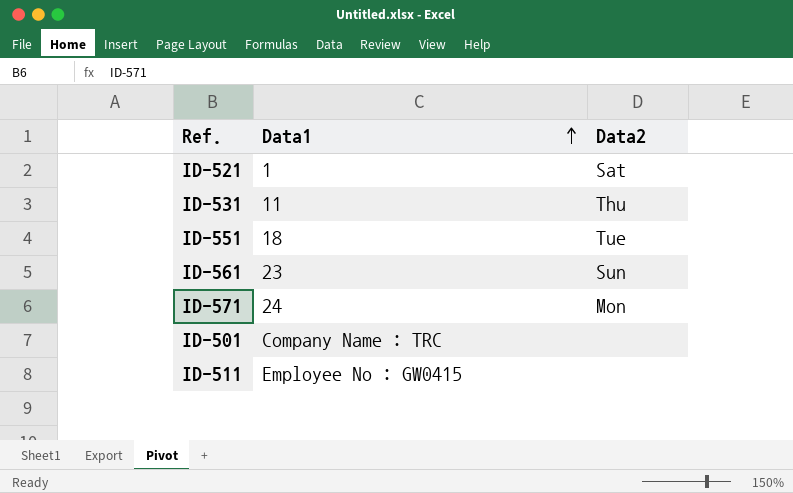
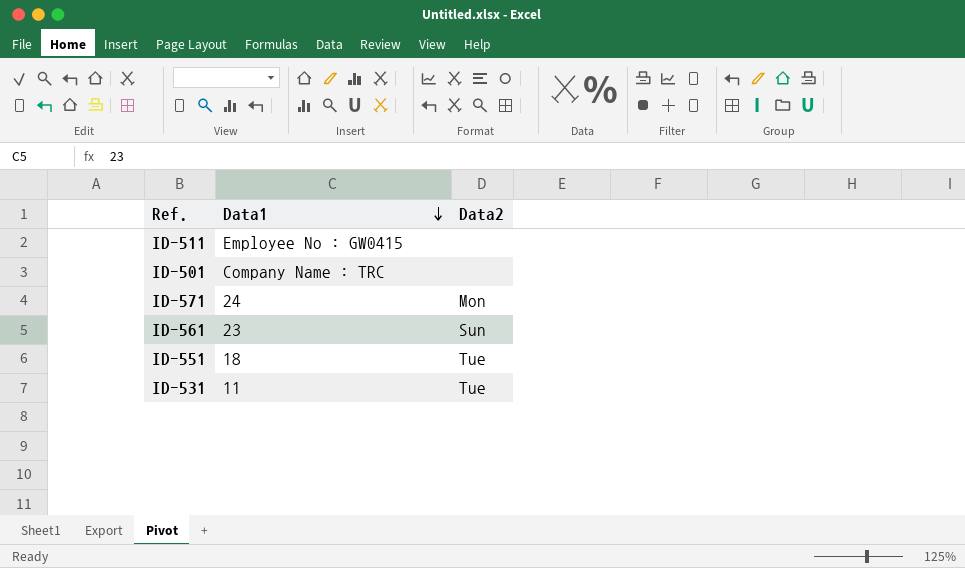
row order: Data1 ascending -> Data1 descending
row ID-521: 1 | Sat -> none
ID-531 | Data2: Thu -> Tue

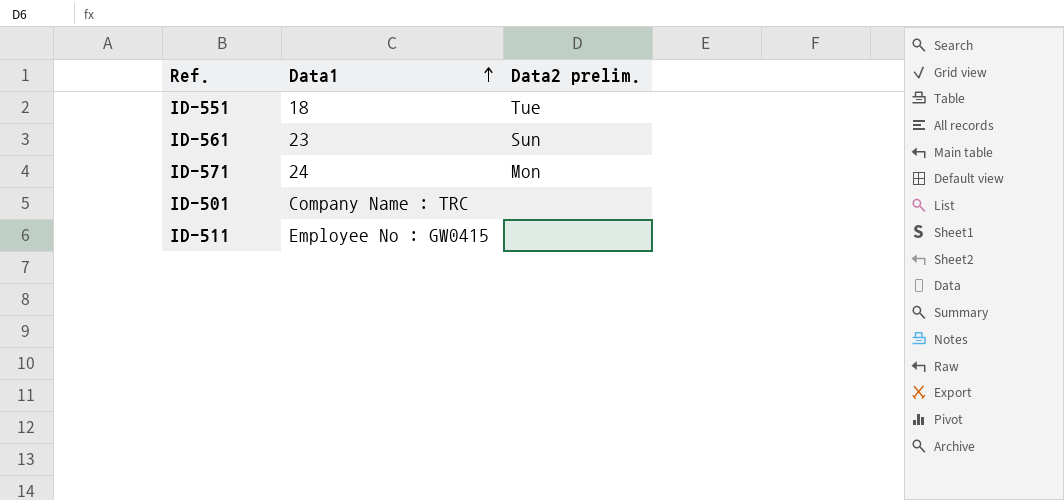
row order: Data1 descending -> Data1 ascending
column name: Data2 -> Data2 prelim.
row ID-531: 11 | Tue -> none

